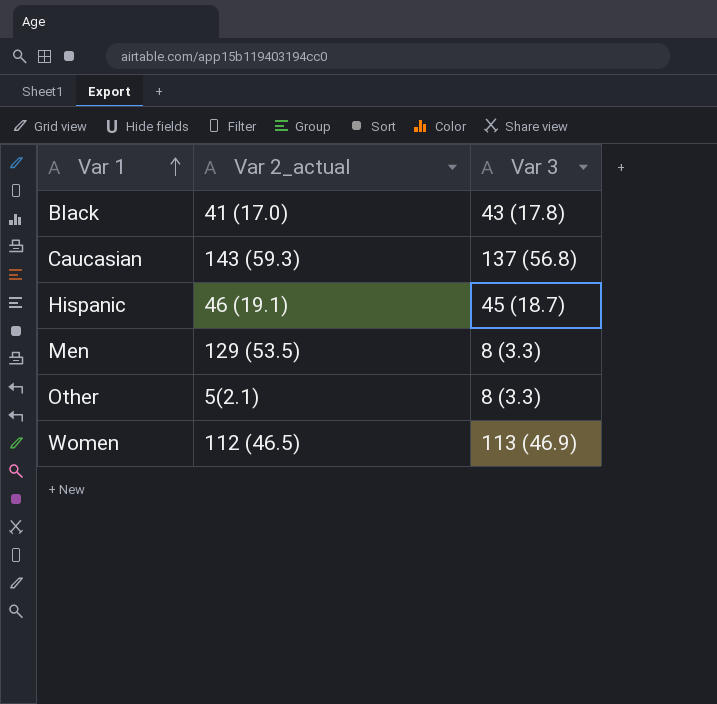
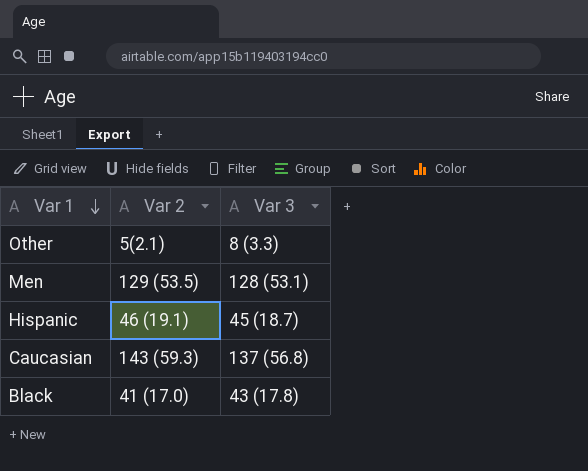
row order: Var 1 ascending -> Var 1 descending
column name: Var 2_actual -> Var 2
row Women: 112 (46.5) | 113 (46.9) -> none
Men | Var 3: 8 (3.3) -> 128 (53.1)

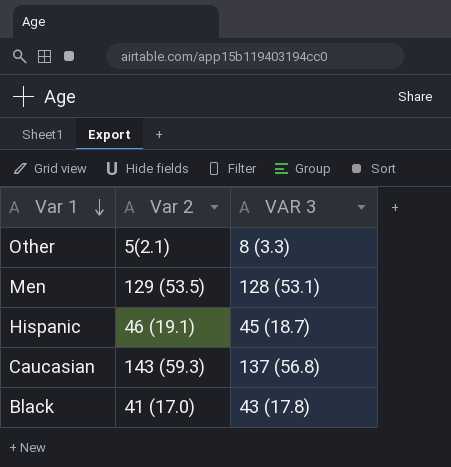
column name: Var 3 -> VAR 3

